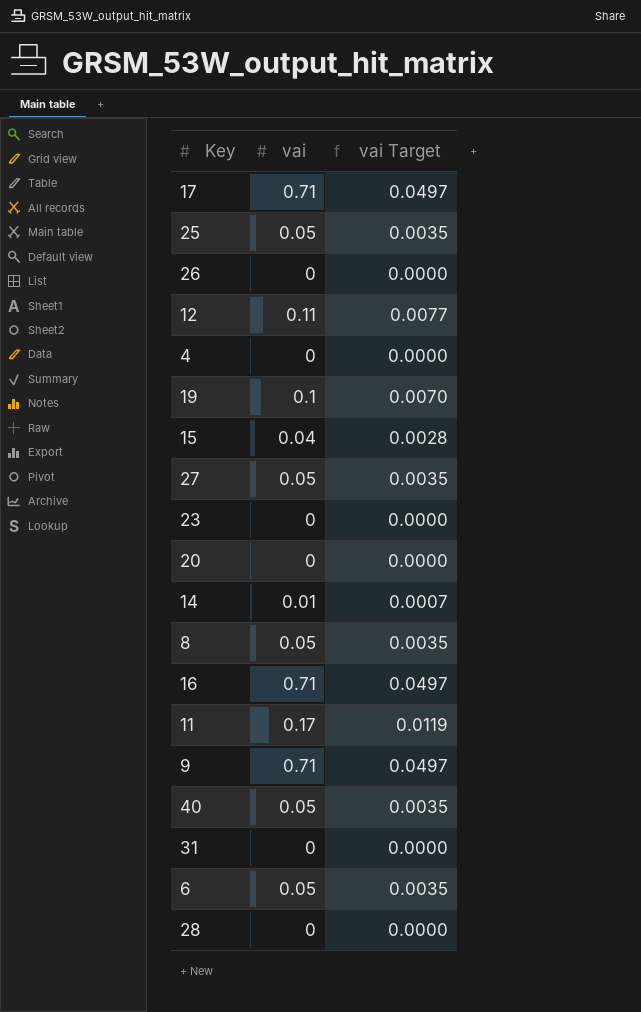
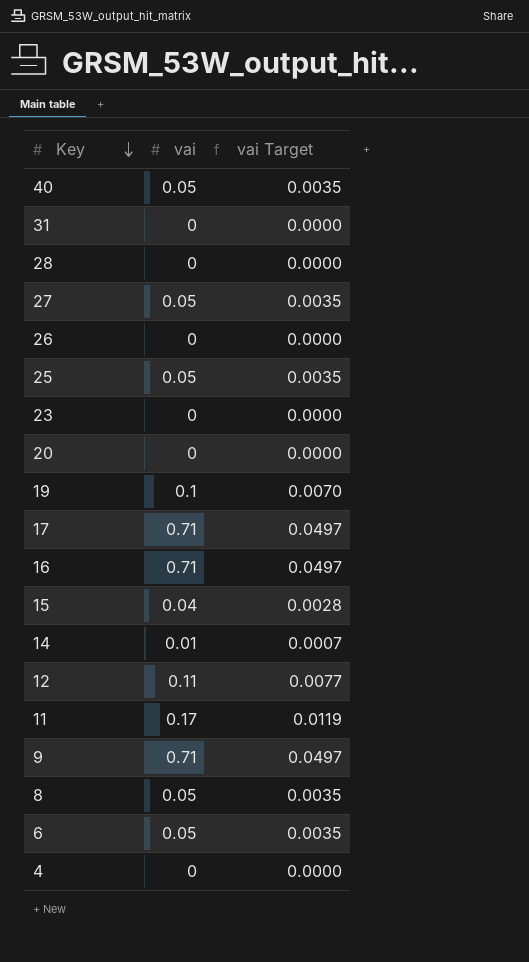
row order: none -> Key descending

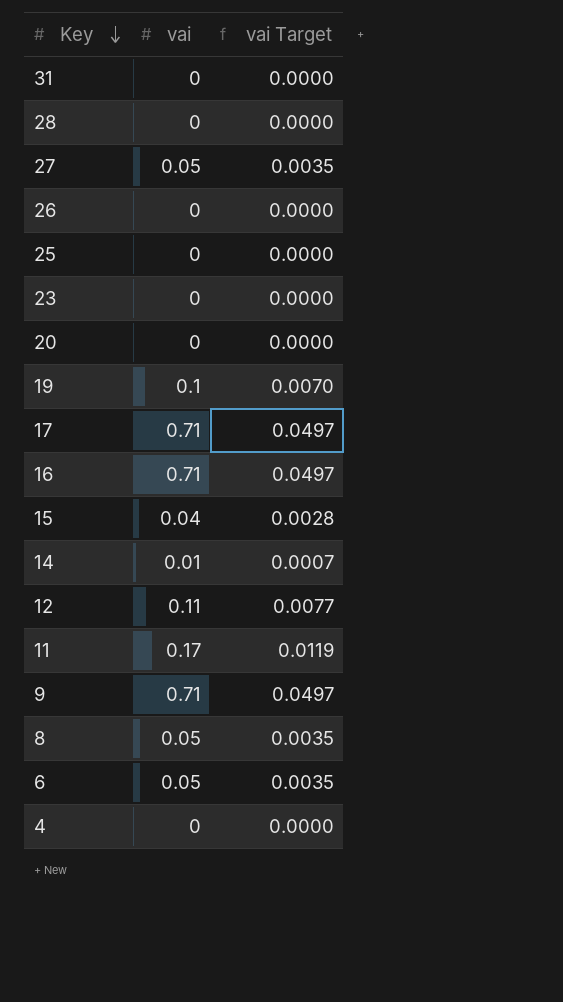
row 40: 0.05 | 0.0035 -> none
25 | vai: 0.05 -> 0
25 | vai Target: 0.0035 -> 0.0000

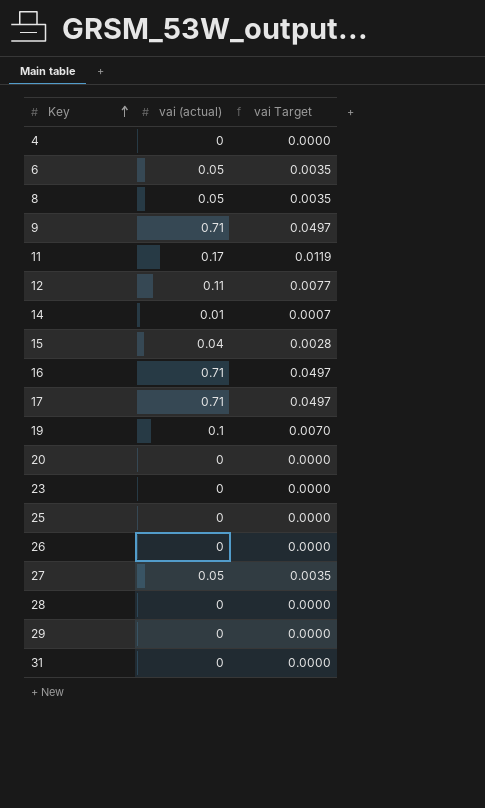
row order: Key descending -> Key ascending
column name: vai -> vai (actual)
row 29: none -> 0 | 0.0000

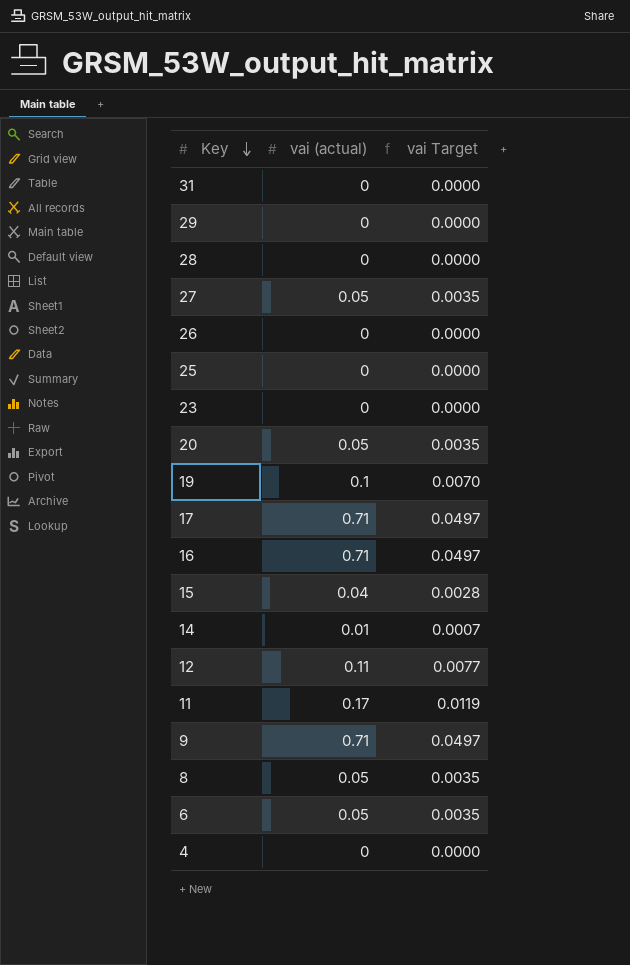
row order: Key ascending -> Key descending
20 | vai (actual): 0 -> 0.05
20 | vai Target: 0.0000 -> 0.0035

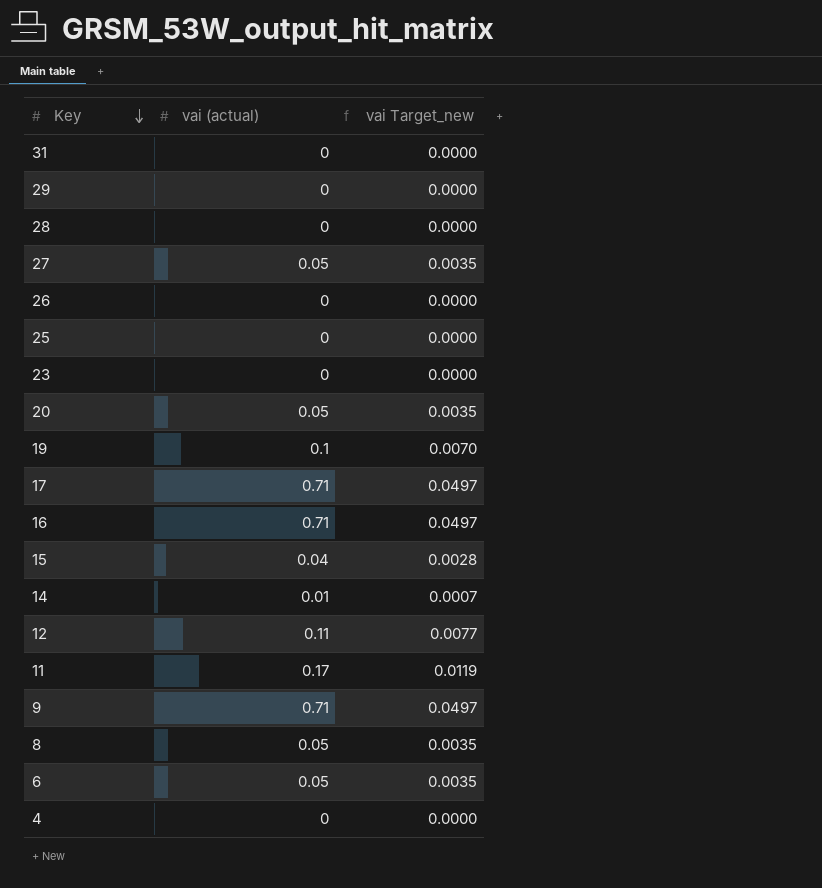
column name: vai Target -> vai Target_new

